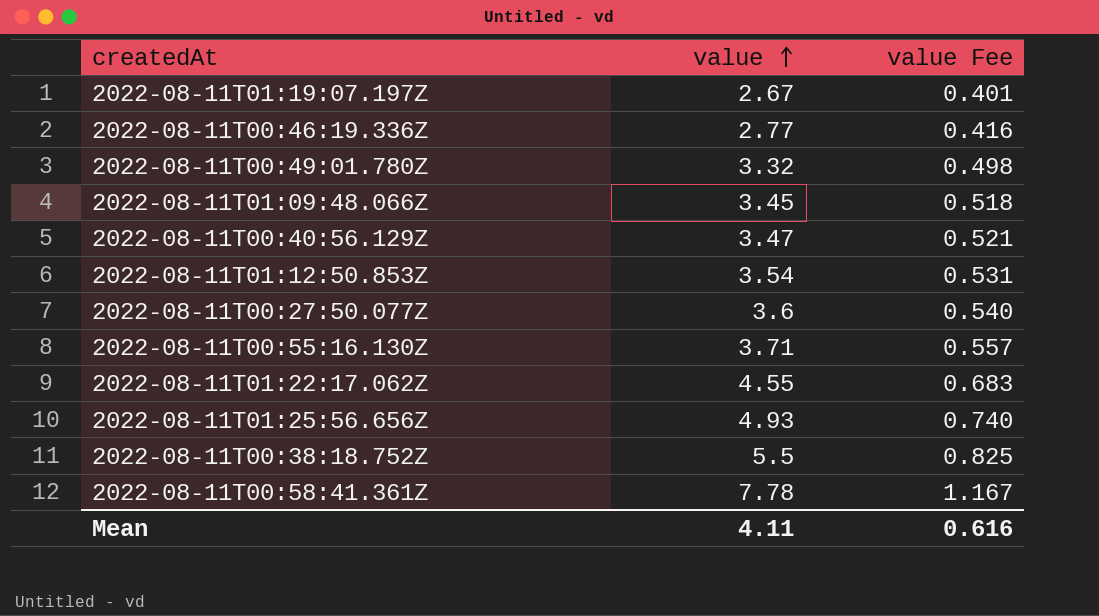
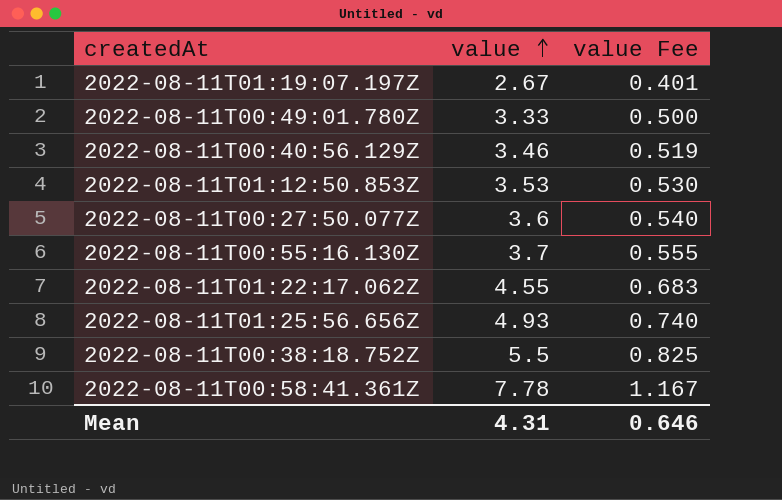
row 2022-08-11T00:46:19.336Z: 2.77 | 0.416 -> none
row 2022-08-11T01:09:48.066Z: 3.45 | 0.518 -> none
2022-08-11T00:49:01.780Z | value: 3.32 -> 3.33
2022-08-11T00:49:01.780Z | value Fee: 0.498 -> 0.500
2022-08-11T00:40:56.129Z | value: 3.47 -> 3.46
2022-08-11T00:40:56.129Z | value Fee: 0.521 -> 0.519
2022-08-11T01:12:50.853Z | value: 3.54 -> 3.53
2022-08-11T01:12:50.853Z | value Fee: 0.531 -> 0.530
2022-08-11T00:55:16.130Z | value: 3.71 -> 3.7
2022-08-11T00:55:16.130Z | value Fee: 0.557 -> 0.555
Mean | value: 4.11 -> 4.31
Mean | value Fee: 0.616 -> 0.646

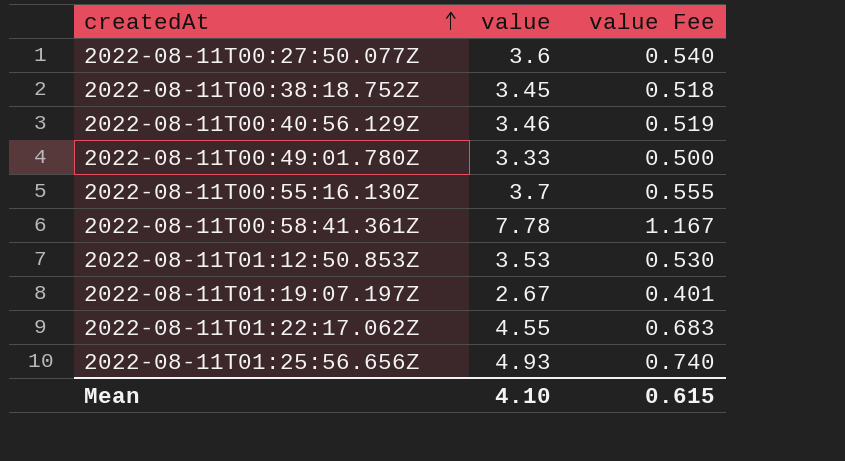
row order: value ascending -> createdAt ascending
2022-08-11T00:38:18.752Z | value: 5.5 -> 3.45
2022-08-11T00:38:18.752Z | value Fee: 0.825 -> 0.518
Mean | value: 4.31 -> 4.10
Mean | value Fee: 0.646 -> 0.615

